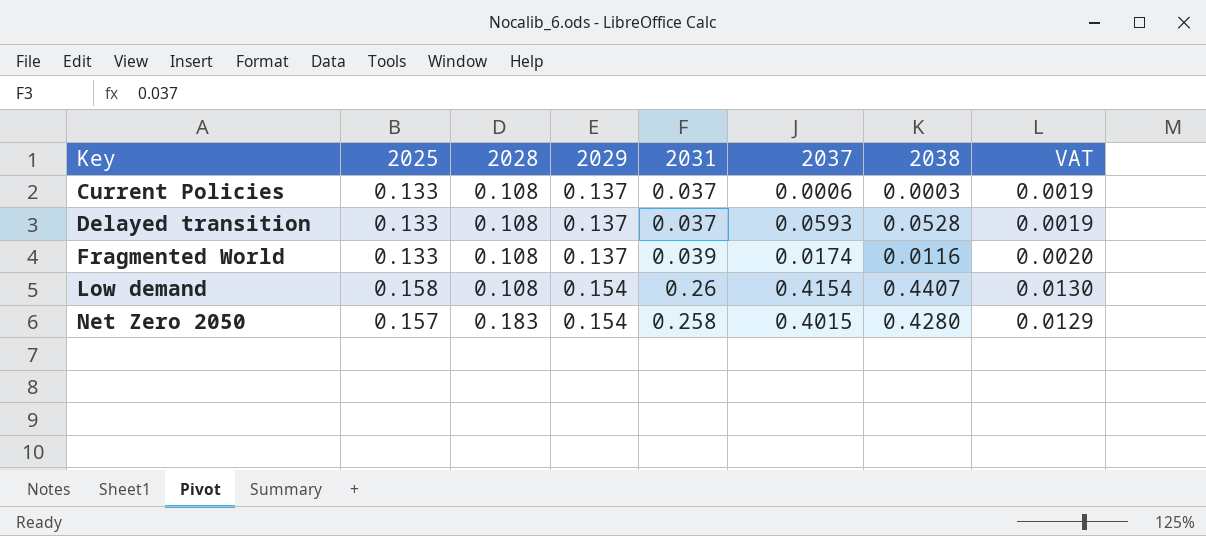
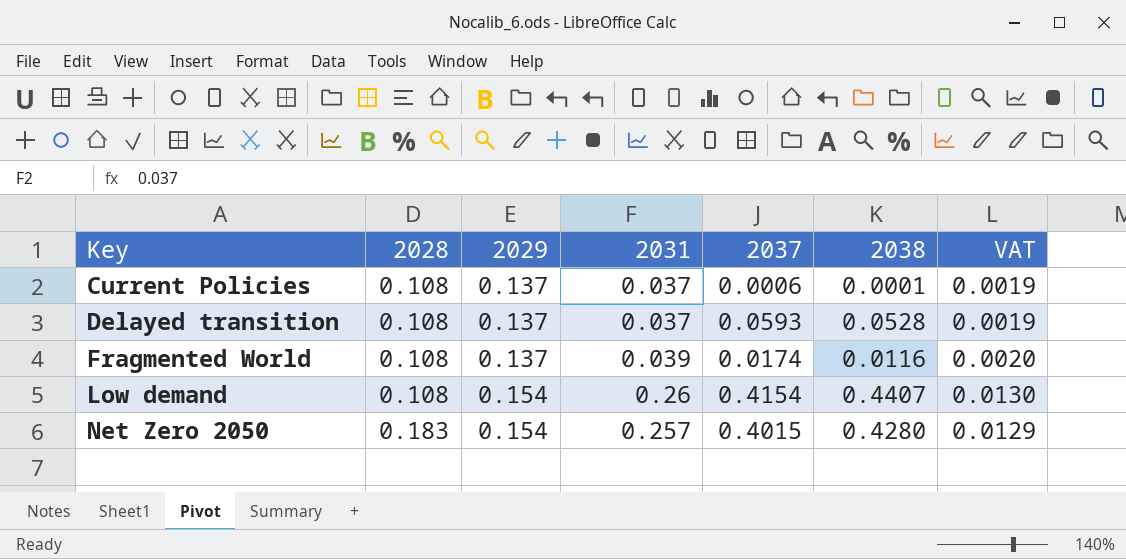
column 2025 | position: 2 -> none
Current Policies | 2038: 0.0003 -> 0.0001
Net Zero 2050 | 2031: 0.258 -> 0.257

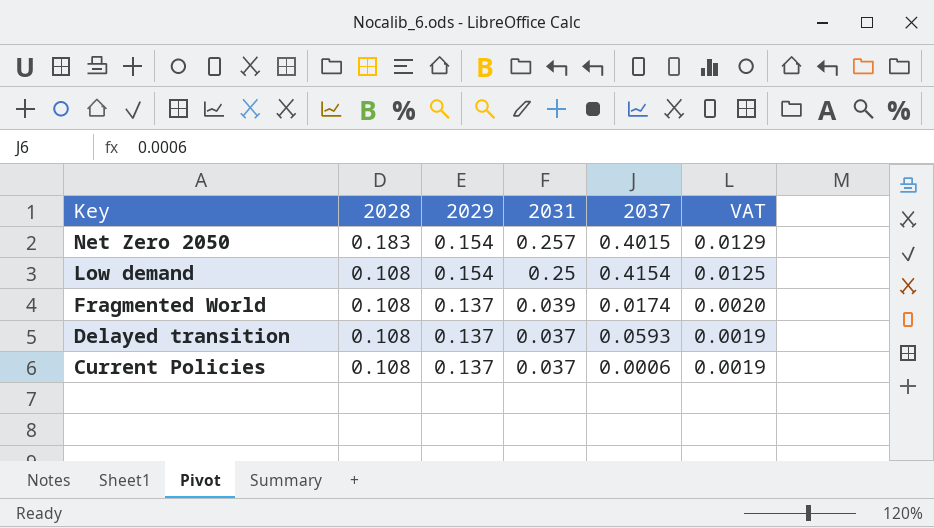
row order: Key ascending -> Key descending
column 2038 | position: 6 -> none
Low demand | 2031: 0.26 -> 0.25
Low demand | VAT: 0.0130 -> 0.0125

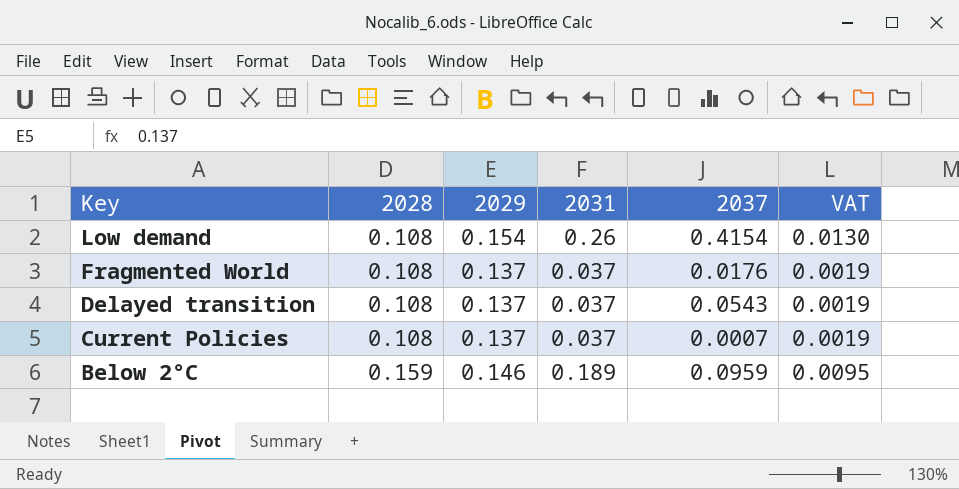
row Net Zero 2050: 0.183 | 0.154 | 0.257 | 0.4015 | 0.0129 -> none
Low demand | 2031: 0.25 -> 0.26
Low demand | VAT: 0.0125 -> 0.0130
Fragmented World | 2031: 0.039 -> 0.037
Fragmented World | 2037: 0.0174 -> 0.0176
Fragmented World | VAT: 0.0020 -> 0.0019
Delayed transition | 2037: 0.0593 -> 0.0543
Current Policies | 2037: 0.0006 -> 0.0007
row Below 2°C: none -> 0.159 | 0.146 | 0.189 | 0.0959 | 0.0095

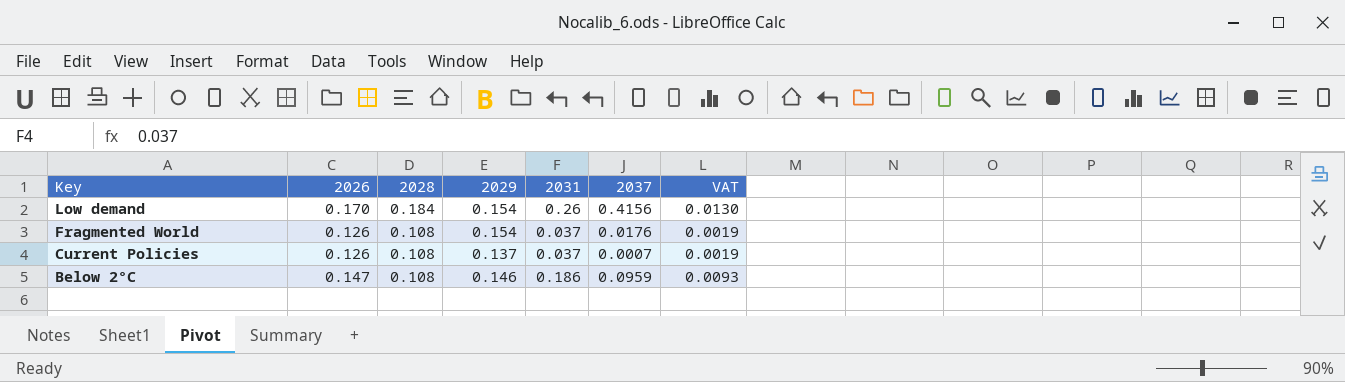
column 2026 | position: none -> 2
row Delayed transition: 0.108 | 0.137 | 0.037 | 0.0543 | 0.0019 -> none
Low demand | 2028: 0.108 -> 0.184
Low demand | 2037: 0.4154 -> 0.4156
Fragmented World | 2029: 0.137 -> 0.154
Below 2°C | 2028: 0.159 -> 0.108
Below 2°C | 2031: 0.189 -> 0.186
Below 2°C | VAT: 0.0095 -> 0.0093

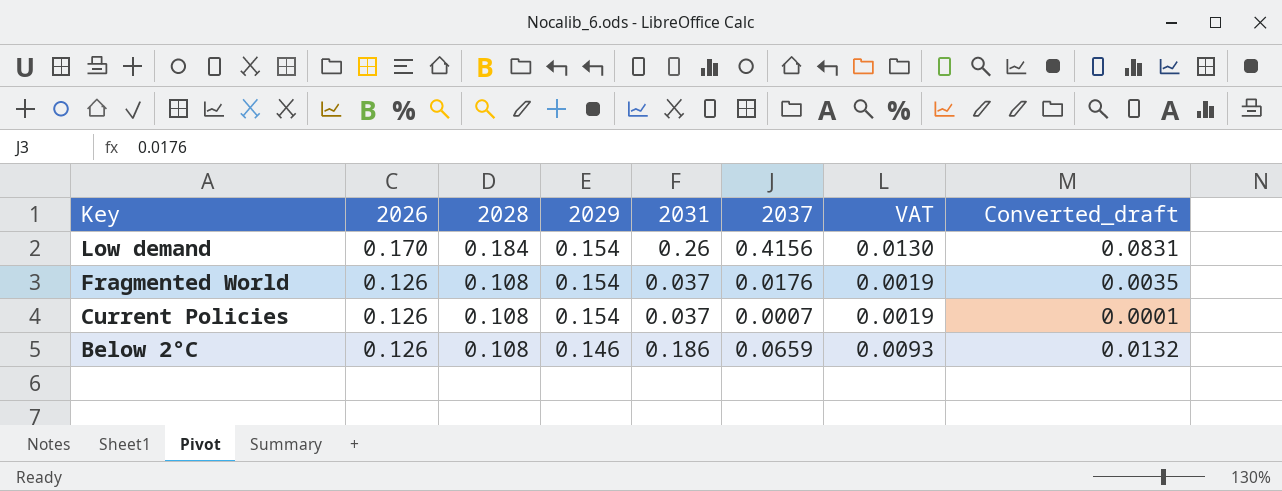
column Converted_draft | formula: none -> [2037] * 0.2
Current Policies | 2029: 0.137 -> 0.154
Below 2°C | 2026: 0.147 -> 0.126
Below 2°C | 2037: 0.0959 -> 0.0659

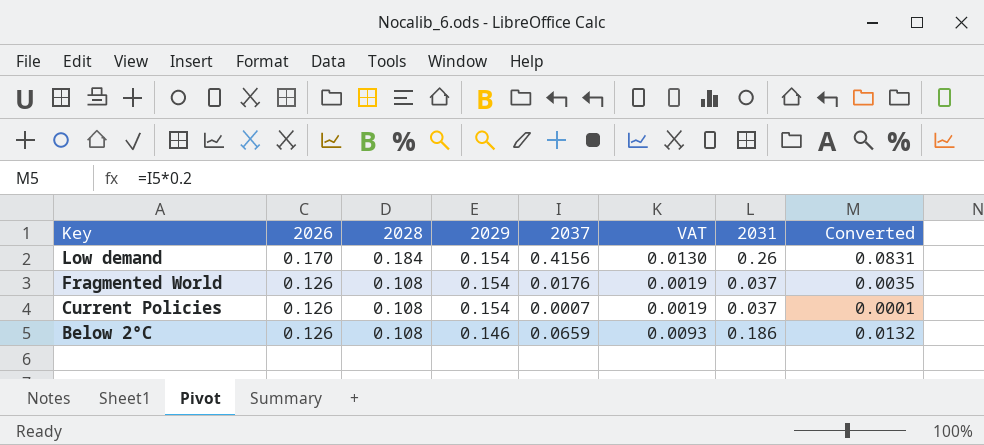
column 2031 | position: 5 -> 7
column name: Converted_draft -> Converted

